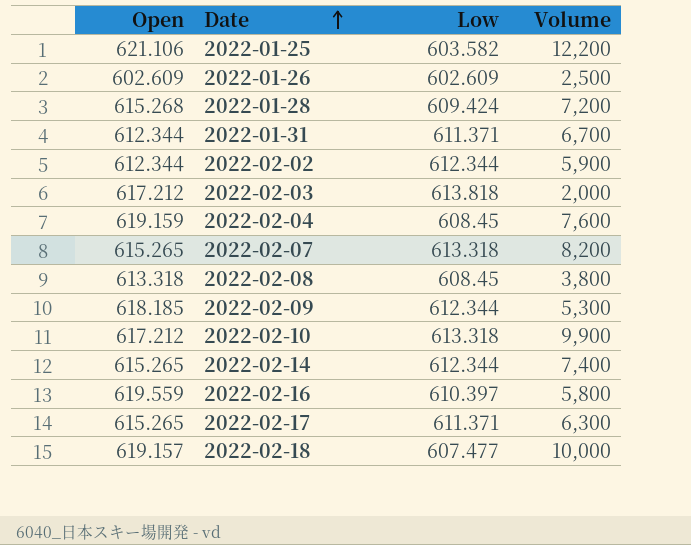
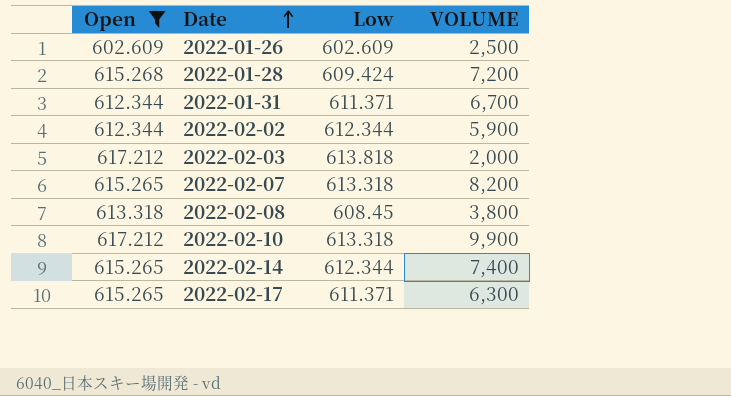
filter: none -> Open <= 617.212
column name: Volume -> VOLUME

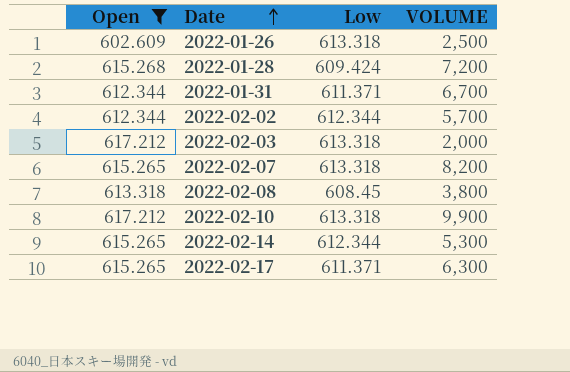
2022-01-26 | Low: 602.609 -> 613.318
2022-02-02 | VOLUME: 5,900 -> 5,700
2022-02-03 | Low: 613.818 -> 613.318
2022-02-14 | VOLUME: 7,400 -> 5,300

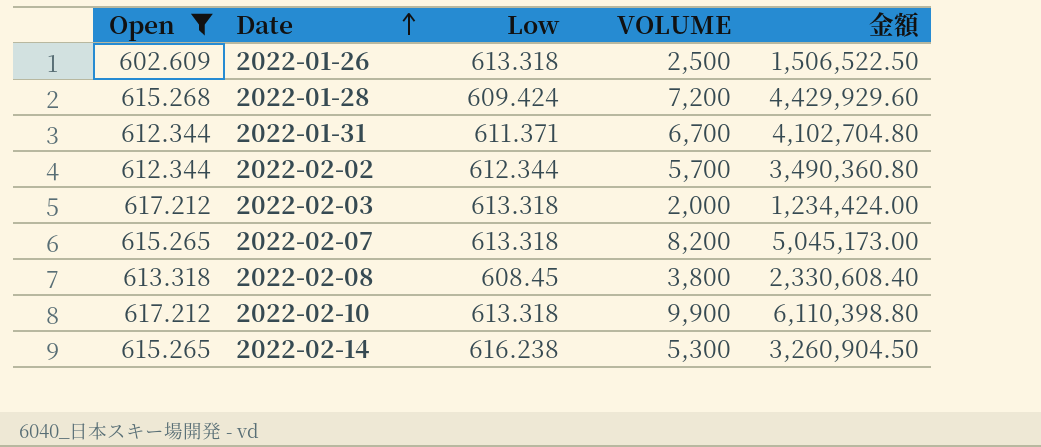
column 金額 | formula: none -> [Open] * [VOLUME]
row 2022-02-17: 615.265 | 611.371 | 6,300 -> none
2022-02-14 | Low: 612.344 -> 616.238

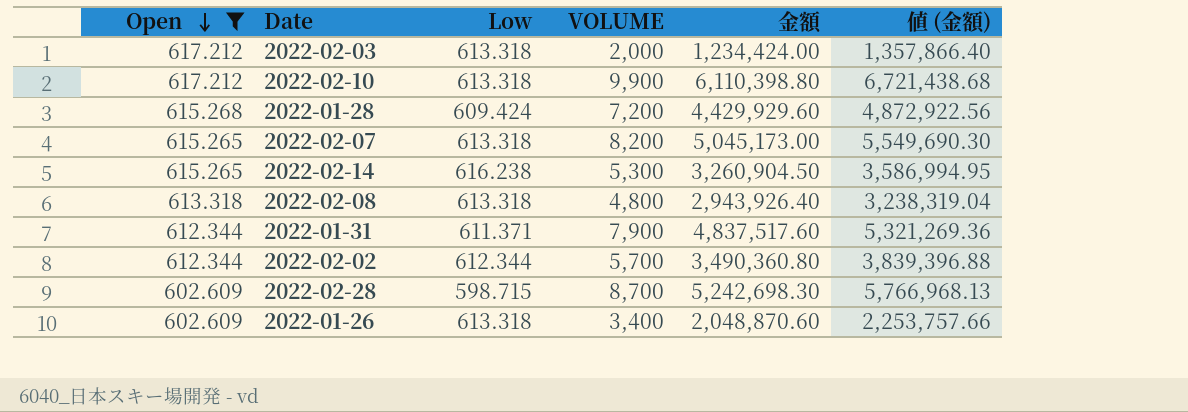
row order: Date ascending -> Open descending
column 値 (金額) | formula: none -> [金額] * 1.1
2022-02-08 | Low: 608.45 -> 613.318
2022-02-08 | VOLUME: 3,800 -> 4,800
2022-02-08 | 金額: 2,330,608.40 -> 2,943,926.40
2022-01-31 | VOLUME: 6,700 -> 7,900
2022-01-31 | 金額: 4,102,704.80 -> 4,837,517.60
row 2022-02-28: none -> 602.609 | 598.715 | 8,700 | 5,242,698.30 | 5,766,968.13
2022-01-26 | VOLUME: 2,500 -> 3,400
2022-01-26 | 金額: 1,506,522.50 -> 2,048,870.60

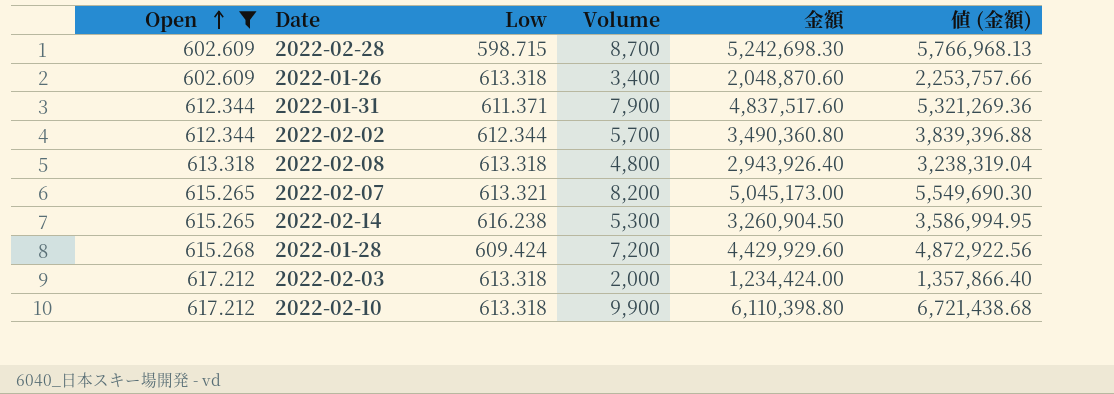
row order: Open descending -> Open ascending
column name: VOLUME -> Volume
2022-02-07 | Low: 613.318 -> 613.321

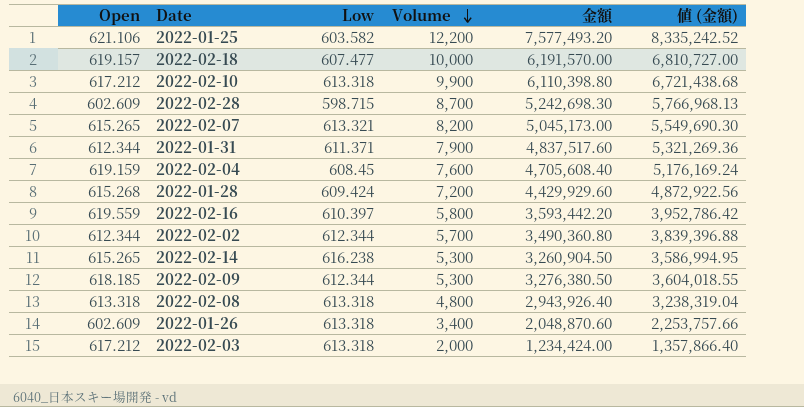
filter: Open <= 617.212 -> none
row order: Open ascending -> Volume descending

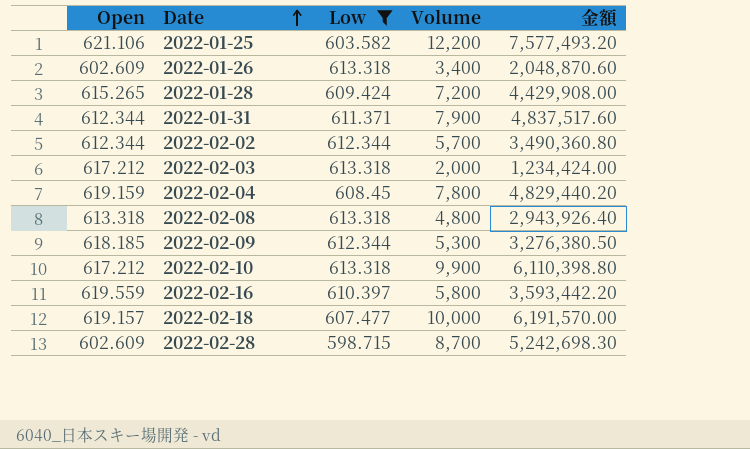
filter: none -> Low <= 613.318
row order: Volume descending -> Date ascending
column 値 (金額) | formula: [金額] * 1.1 -> none
2022-01-28 | Open: 615.268 -> 615.265
2022-01-28 | 金額: 4,429,929.60 -> 4,429,908.00
2022-02-04 | Volume: 7,600 -> 7,800
2022-02-04 | 金額: 4,705,608.40 -> 4,829,440.20

